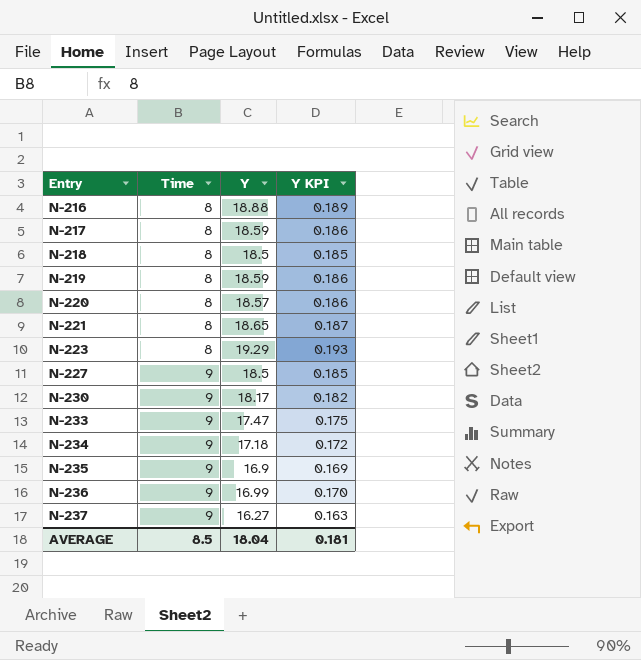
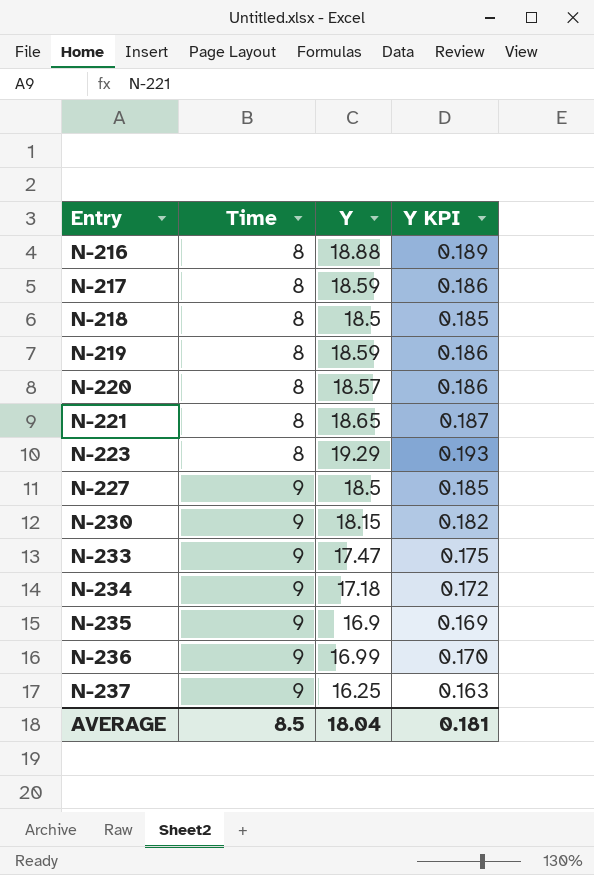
N-230 | Y: 18.17 -> 18.15
N-237 | Y: 16.27 -> 16.25

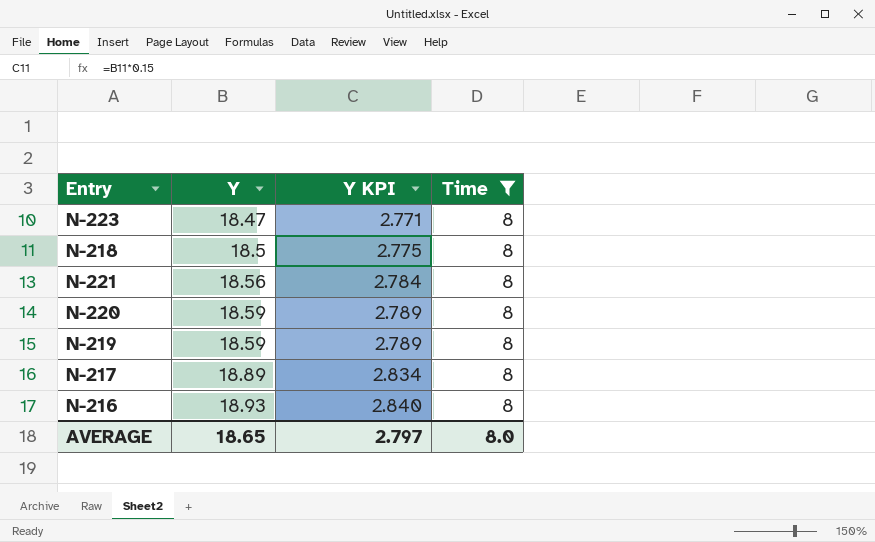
filter: none -> Time = 8
row order: Entry ascending -> Y ascending
column Y KPI | formula: [Y] * 0.01 -> [Y] * 0.15
column Time | position: 2 -> 4
N-223 | Y: 19.29 -> 18.47
N-221 | Y: 18.65 -> 18.56
N-220 | Y: 18.57 -> 18.59
N-217 | Y: 18.59 -> 18.89
N-216 | Y: 18.88 -> 18.93
AVERAGE | Y: 18.04 -> 18.65
AVERAGE | Y KPI: 0.181 -> 2.797
AVERAGE | Time: 8.5 -> 8.0

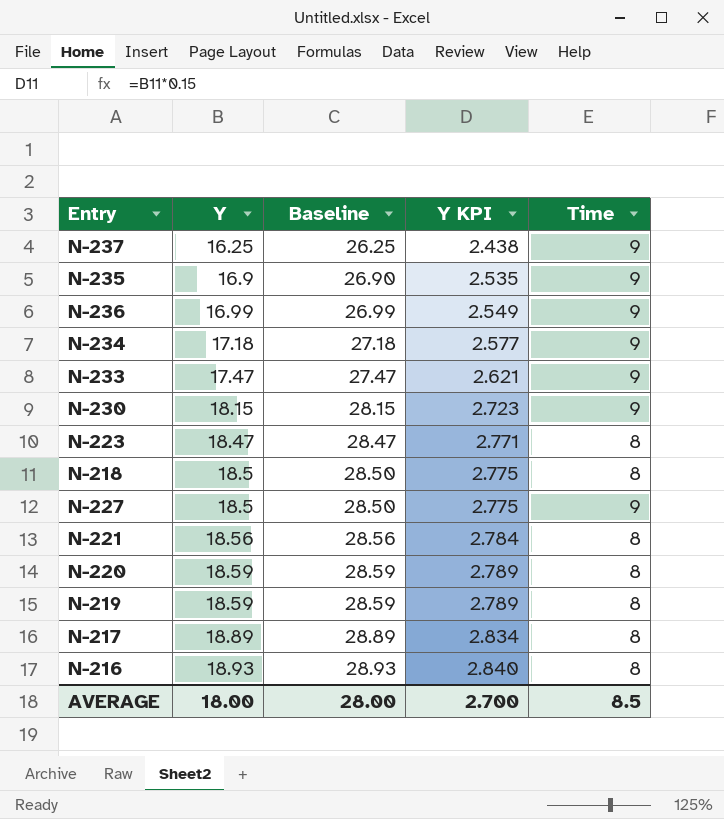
filter: Time = 8 -> none
column Baseline | formula: none -> [Y] + 10
AVERAGE | Y: 18.65 -> 18.00
AVERAGE | Y KPI: 2.797 -> 2.700
AVERAGE | Time: 8.0 -> 8.5

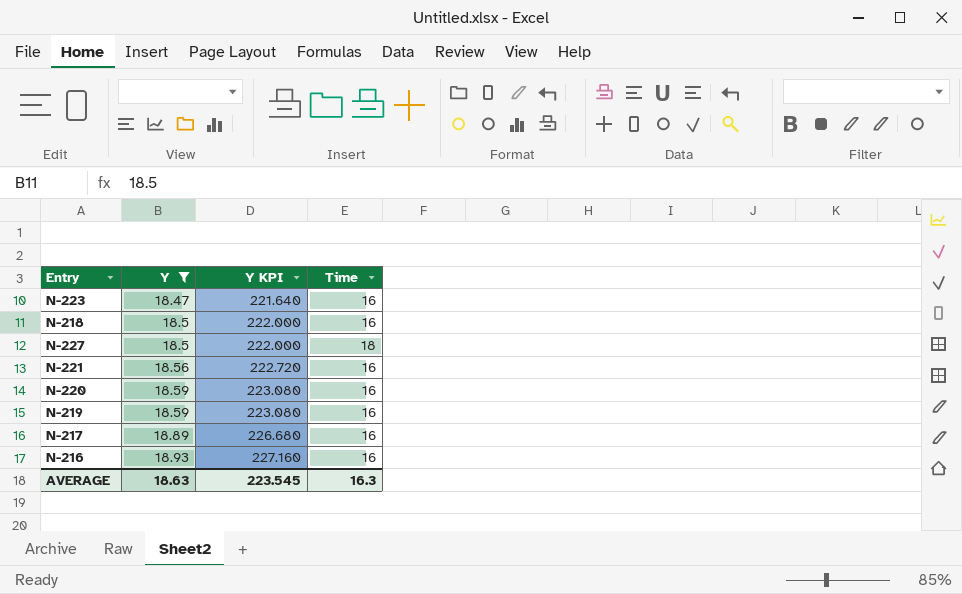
filter: none -> Y >= 18.47
column Baseline | formula: [Y] + 10 -> none
column Y KPI | formula: [Y] * 0.15 -> [Y] * 12
N-223 | Time: 8 -> 16
N-218 | Time: 8 -> 16
N-227 | Time: 9 -> 18
N-221 | Time: 8 -> 16
N-220 | Time: 8 -> 16
N-219 | Time: 8 -> 16
N-217 | Time: 8 -> 16
N-216 | Time: 8 -> 16
AVERAGE | Y: 18.00 -> 18.63
AVERAGE | Y KPI: 2.700 -> 223.545
AVERAGE | Time: 8.5 -> 16.3

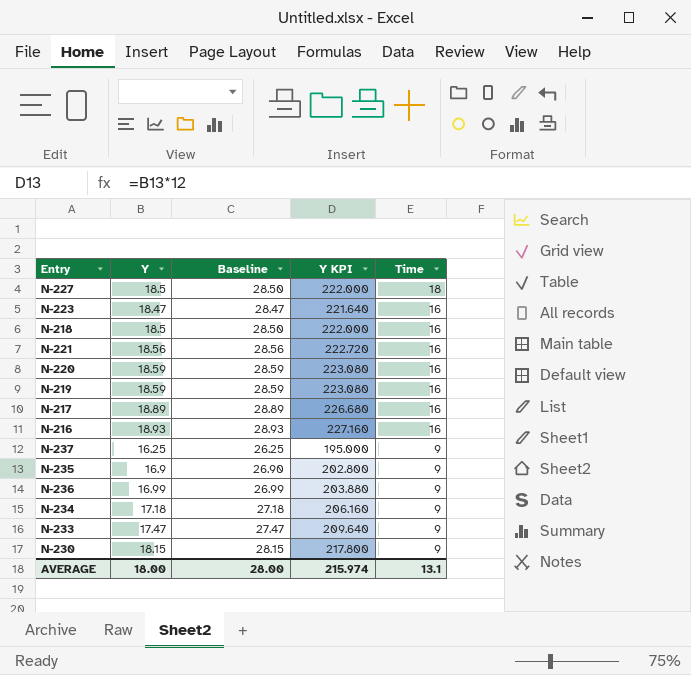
filter: Y >= 18.47 -> none
row order: Y ascending -> Time descending
column Baseline | formula: none -> [Y] + 10
AVERAGE | Y: 18.63 -> 18.00
AVERAGE | Y KPI: 223.545 -> 215.974
AVERAGE | Time: 16.3 -> 13.1

